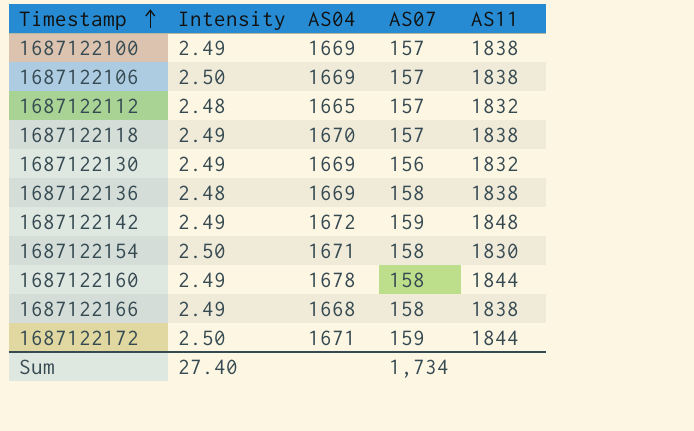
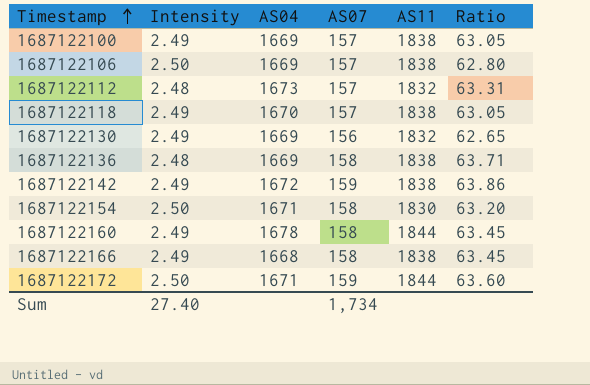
column Ratio | formula: none -> [AS07] / [Intensity]
1687122112 | AS04: 1665 -> 1673
1687122142 | AS11: 1848 -> 1838

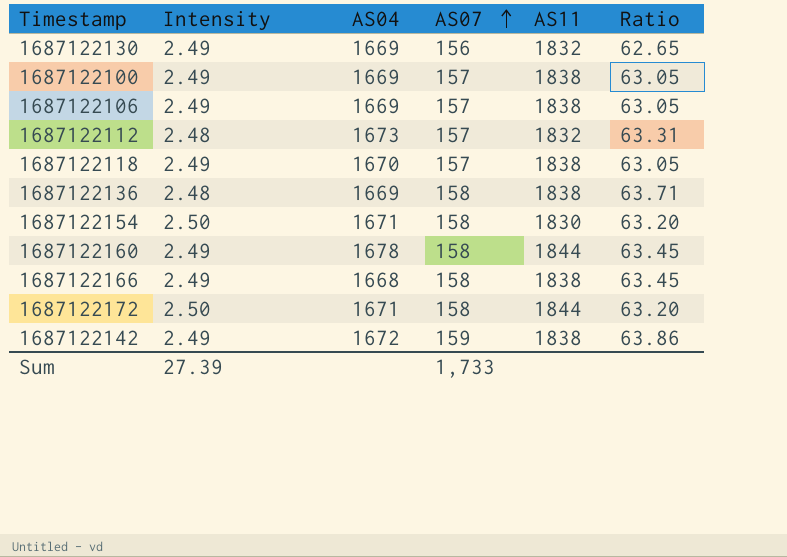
row order: Timestamp ascending -> AS07 ascending
1687122106 | Intensity: 2.50 -> 2.49
1687122106 | Ratio: 62.80 -> 63.05
1687122172 | AS07: 159 -> 158
1687122172 | Ratio: 63.60 -> 63.20
Sum | Intensity: 27.40 -> 27.39
Sum | AS07: 1,734 -> 1,733

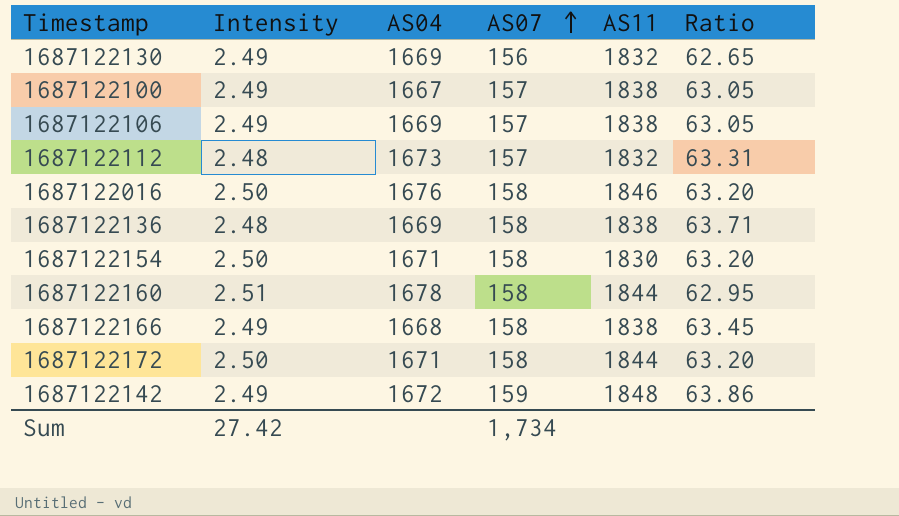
row 1687122118: 2.49 | 1670 | 157 | 1838 | 63.05 -> none
1687122100 | AS04: 1669 -> 1667
row 1687122016: none -> 2.50 | 1676 | 158 | 1846 | 63.20
1687122160 | Intensity: 2.49 -> 2.51
1687122160 | Ratio: 63.45 -> 62.95
1687122142 | AS11: 1838 -> 1848
Sum | Intensity: 27.39 -> 27.42
Sum | AS07: 1,733 -> 1,734

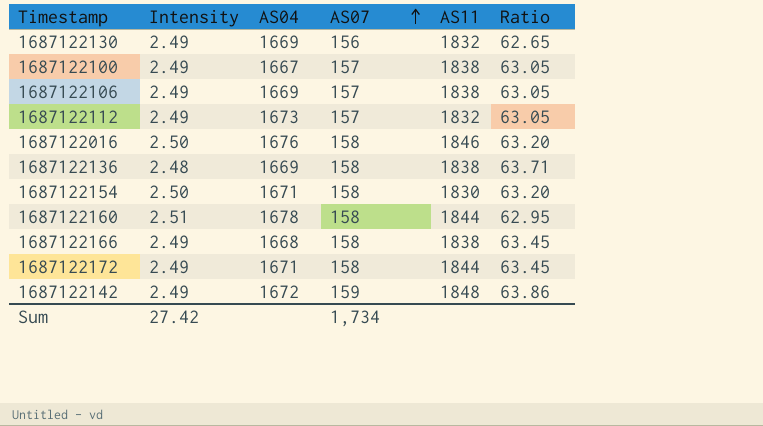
1687122112 | Intensity: 2.48 -> 2.49
1687122112 | Ratio: 63.31 -> 63.05
1687122172 | Intensity: 2.50 -> 2.49
1687122172 | Ratio: 63.20 -> 63.45

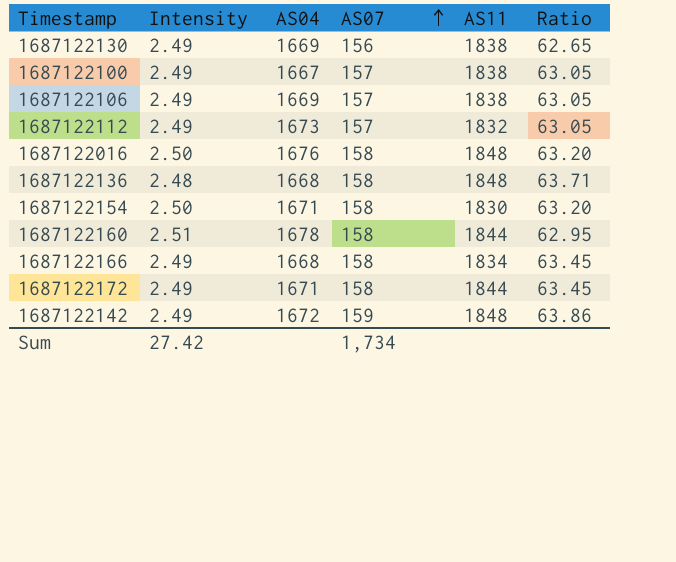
1687122130 | AS11: 1832 -> 1838
1687122016 | AS11: 1846 -> 1848
1687122136 | AS04: 1669 -> 1668
1687122136 | AS11: 1838 -> 1848
1687122166 | AS11: 1838 -> 1834

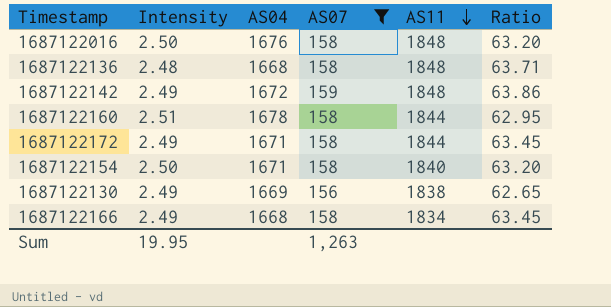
filter: none -> AS07 != 157
row order: AS07 ascending -> AS11 descending
1687122154 | AS11: 1830 -> 1840
Sum | Intensity: 27.42 -> 19.95
Sum | AS07: 1,734 -> 1,263

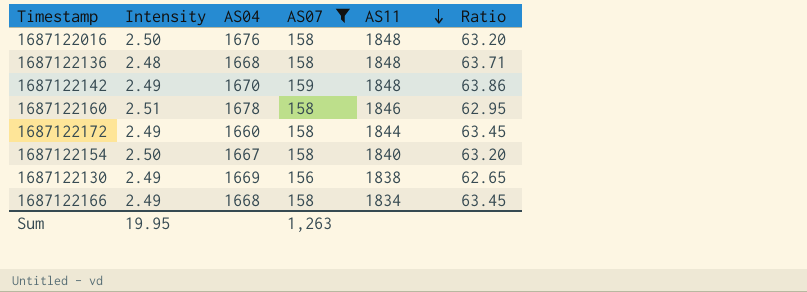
1687122142 | AS04: 1672 -> 1670
1687122160 | AS11: 1844 -> 1846
1687122172 | AS04: 1671 -> 1660
1687122154 | AS04: 1671 -> 1667

